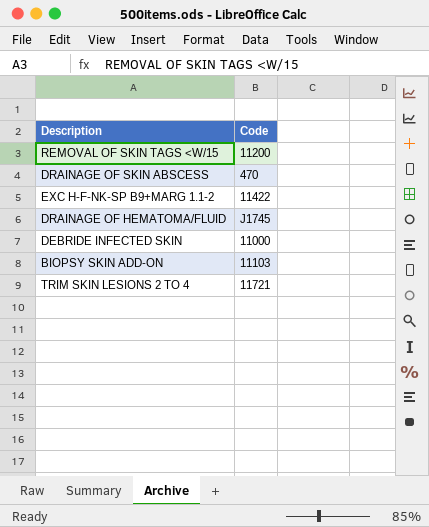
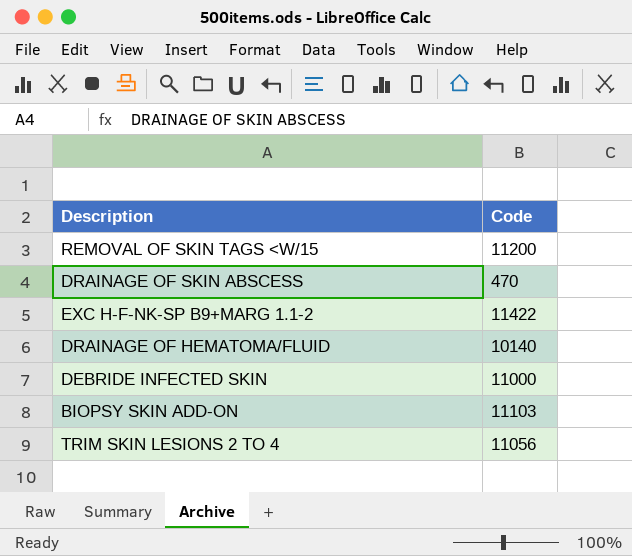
DRAINAGE OF HEMATOMA/FLUID | Code: J1745 -> 10140
TRIM SKIN LESIONS 2 TO 4 | Code: 11721 -> 11056

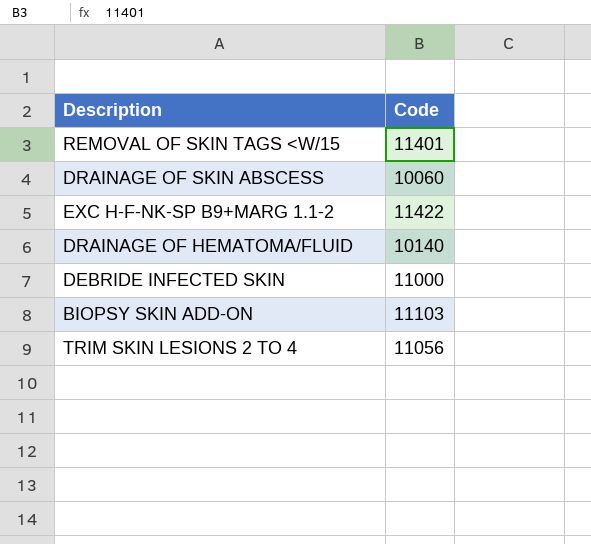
REMOVAL OF SKIN TAGS <W/15 | Code: 11200 -> 11401
DRAINAGE OF SKIN ABSCESS | Code: 470 -> 10060

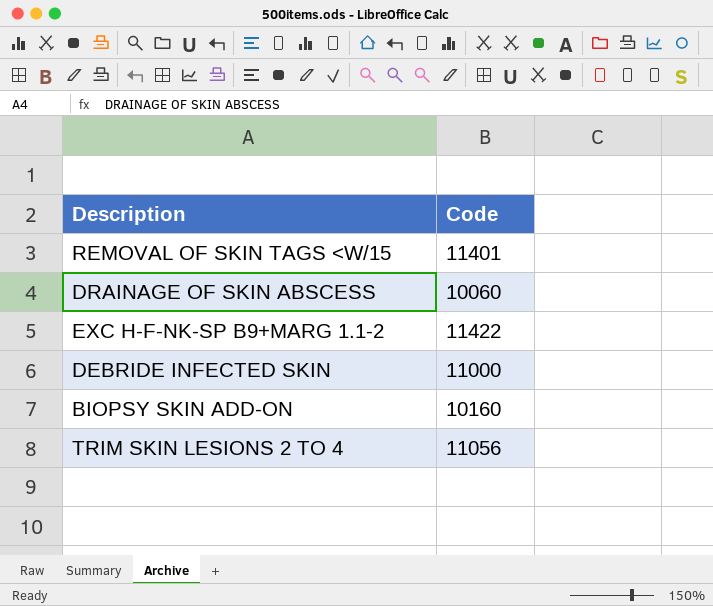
row DRAINAGE OF HEMATOMA/FLUID: 10140 -> none
BIOPSY SKIN ADD-ON | Code: 11103 -> 10160

